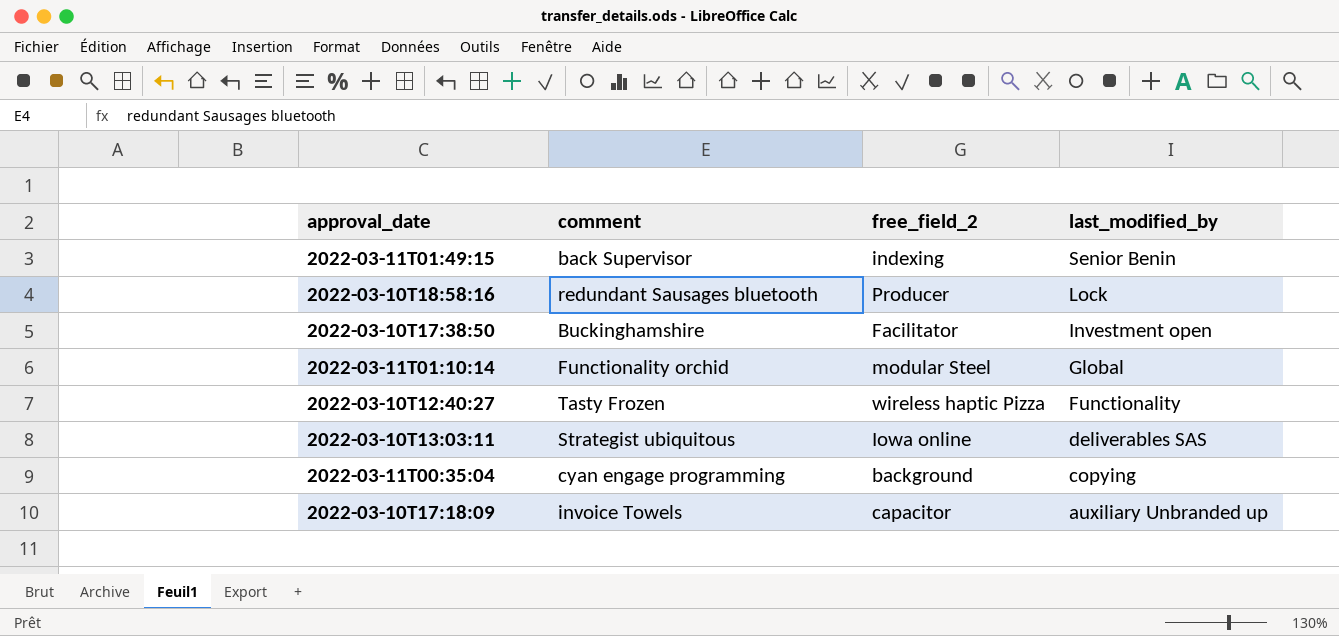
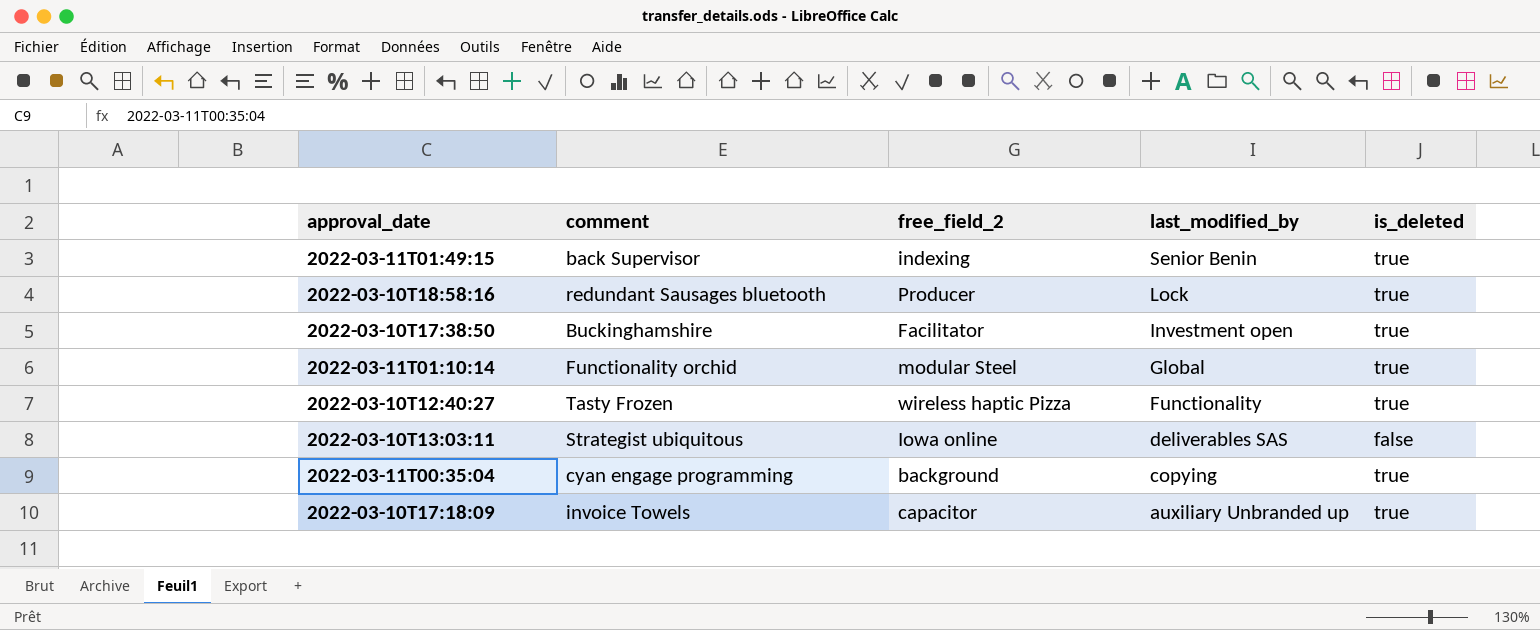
column is_deleted | position: none -> 5

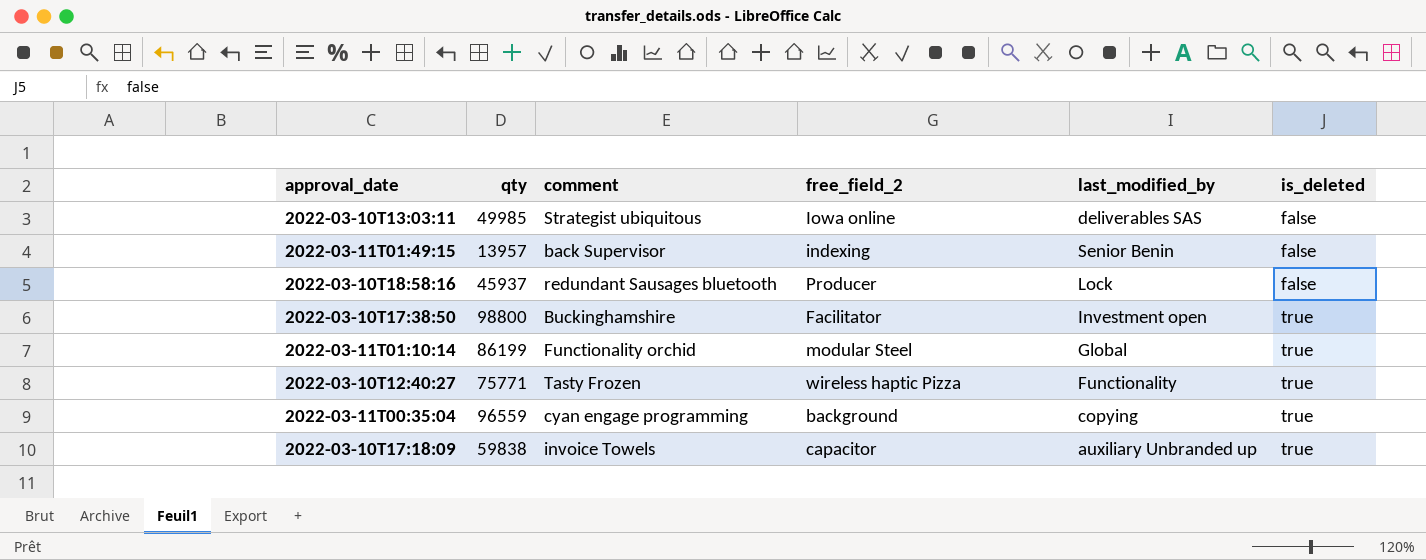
row order: last_modified_by descending -> is_deleted ascending
column qty | position: none -> 2
2022-03-11T01:49:15 | is_deleted: true -> false
2022-03-10T18:58:16 | is_deleted: true -> false

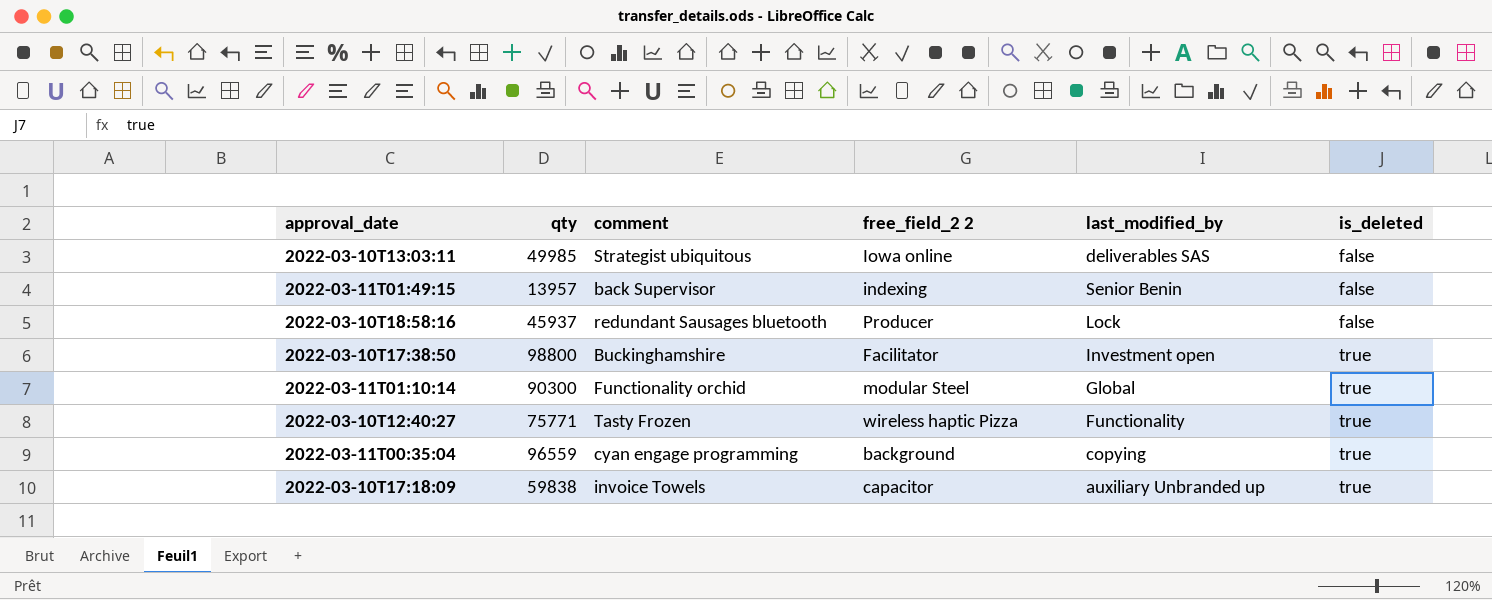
column name: free_field_2 -> free_field_2 2
2022-03-11T01:10:14 | qty: 86199 -> 90300

